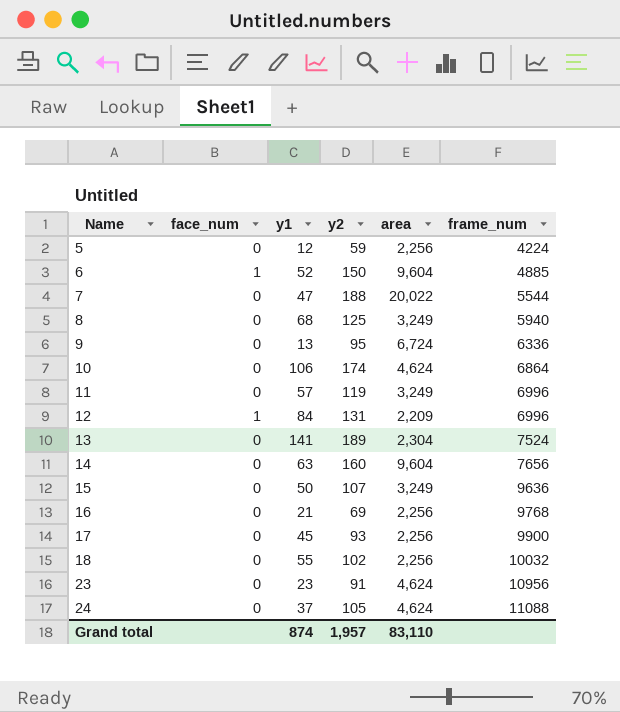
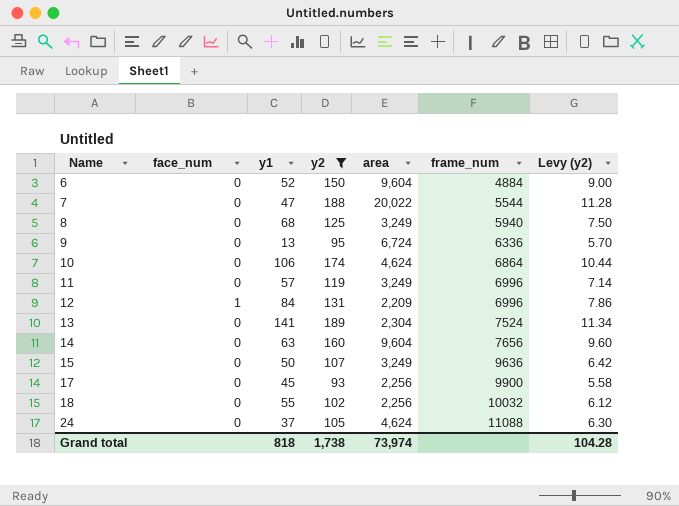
filter: none -> y2 >= 93
column Levy (y2) | formula: none -> [y2] * 0.06
6 | face_num: 1 -> 0
6 | frame_num: 4885 -> 4884
Grand total | y1: 874 -> 818
Grand total | y2: 1,957 -> 1,738
Grand total | area: 83,110 -> 73,974

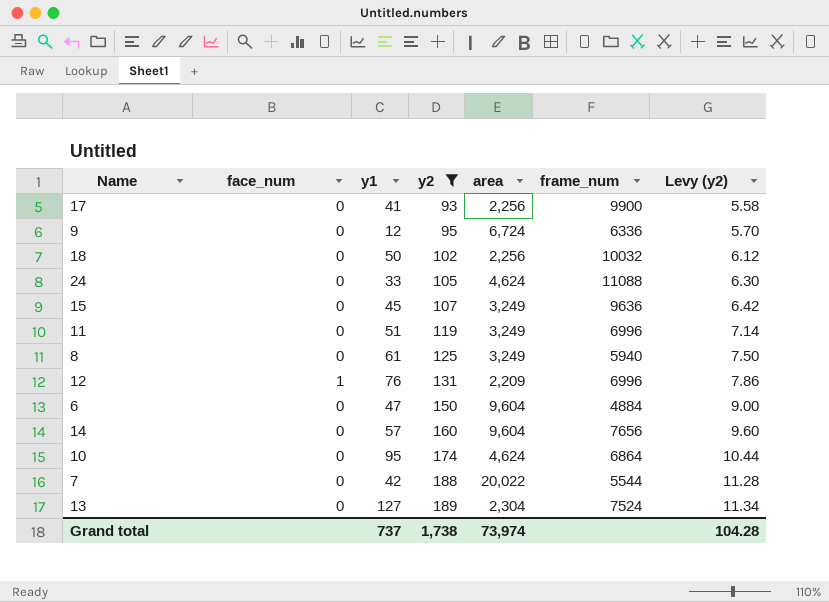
row order: Name ascending -> y2 ascending
17 | y1: 45 -> 41
9 | y1: 13 -> 12
18 | y1: 55 -> 50
24 | y1: 37 -> 33
15 | y1: 50 -> 45
11 | y1: 57 -> 51
8 | y1: 68 -> 61
12 | y1: 84 -> 76
6 | y1: 52 -> 47
14 | y1: 63 -> 57
10 | y1: 106 -> 95
7 | y1: 47 -> 42
13 | y1: 141 -> 127
Grand total | y1: 818 -> 737

